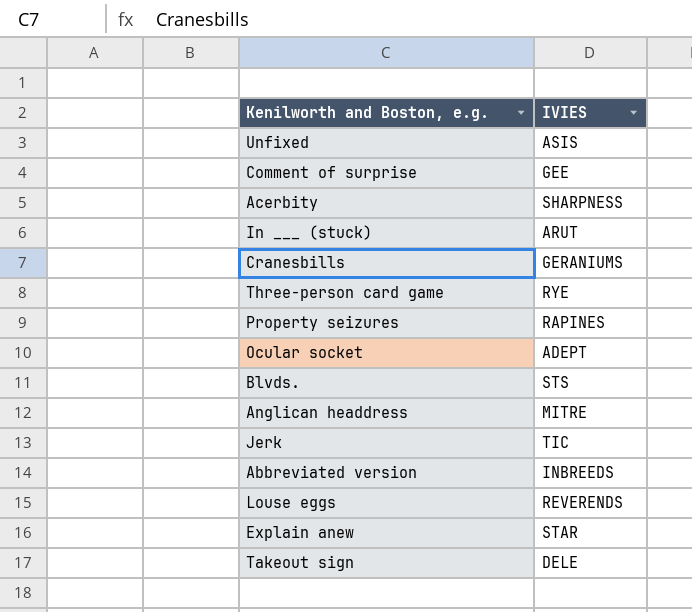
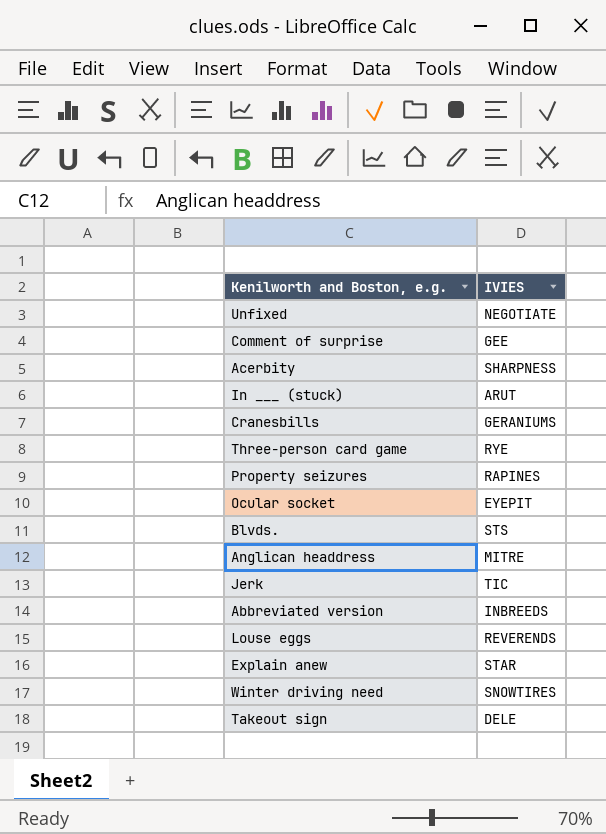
Unfixed | IVIES: ASIS -> NEGOTIATE
Ocular socket | IVIES: ADEPT -> EYEPIT
row Winter driving need: none -> SNOWTIRES

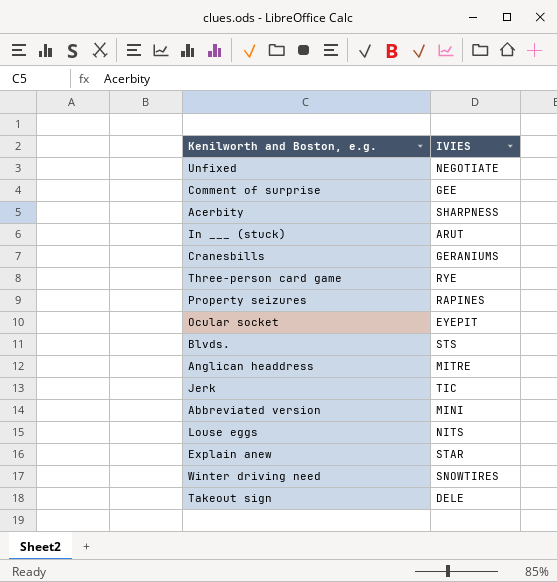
Abbreviated version | IVIES: INBREEDS -> MINI
Louse eggs | IVIES: REVERENDS -> NITS

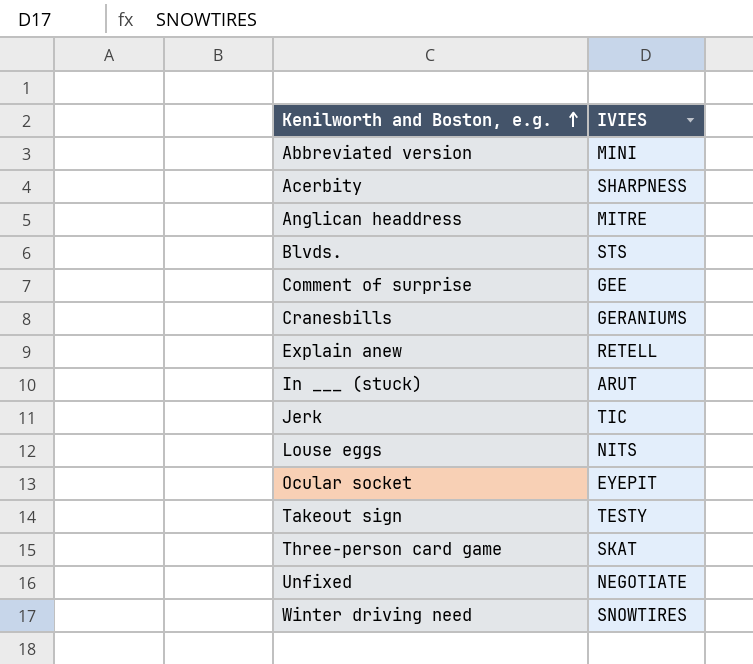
row order: none -> Kenilworth and Boston, e.g. ascending
row Property seizures: RAPINES -> none
Explain anew | IVIES: STAR -> RETELL
Takeout sign | IVIES: DELE -> TESTY
Three-person card game | IVIES: RYE -> SKAT

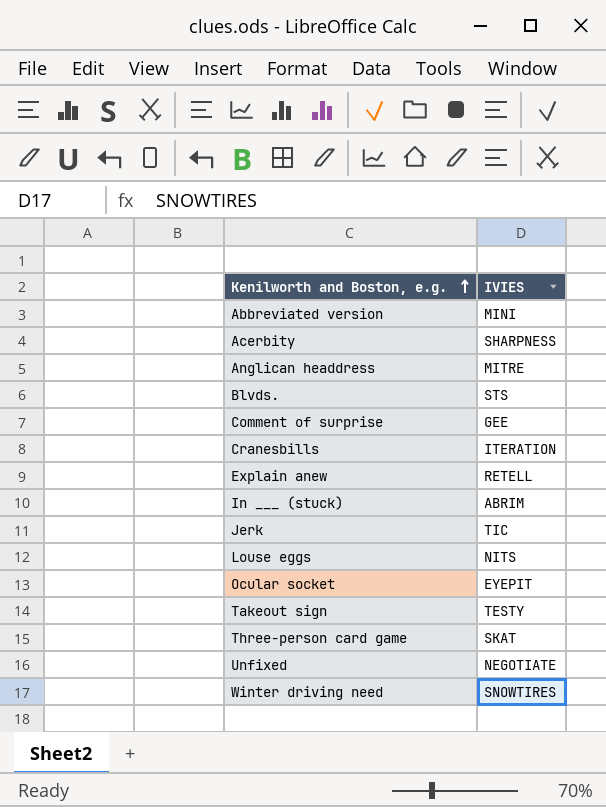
Cranesbills | IVIES: GERANIUMS -> ITERATION
In ___ (stuck) | IVIES: ARUT -> ABRIM

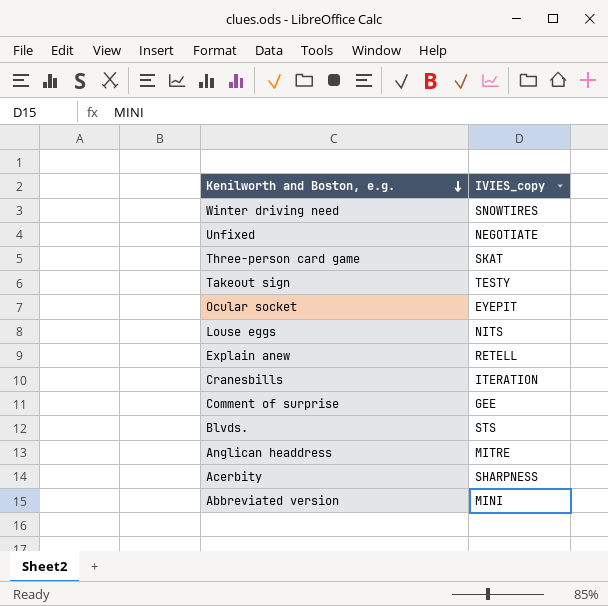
row order: Kenilworth and Boston, e.g. ascending -> Kenilworth and Boston, e.g. descending
column name: IVIES -> IVIES_copy
row In ___ (stuck): ABRIM -> none
row Jerk: TIC -> none

